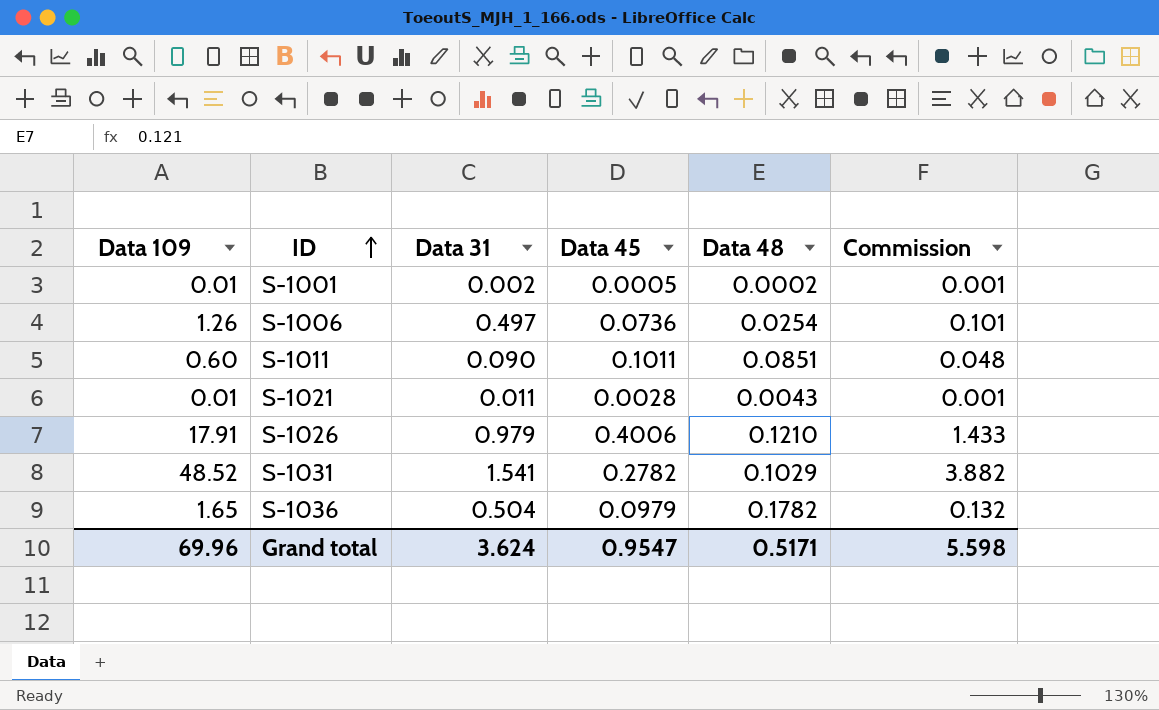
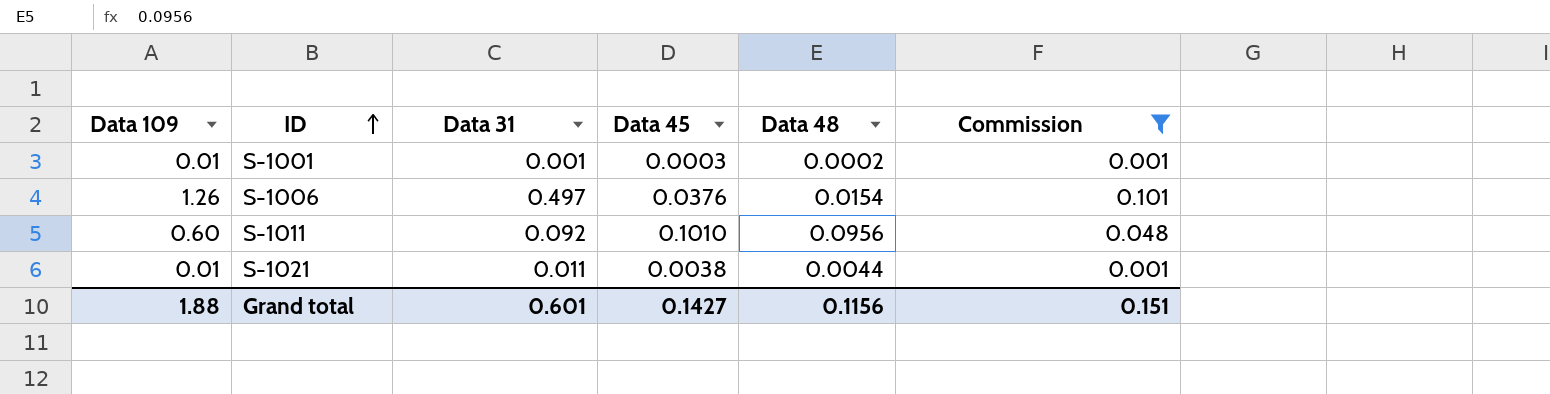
filter: none -> Commission <= 0.101
S-1001 | Data 31: 0.002 -> 0.001
S-1001 | Data 45: 0.0005 -> 0.0003
S-1006 | Data 45: 0.0736 -> 0.0376
S-1006 | Data 48: 0.0254 -> 0.0154
S-1011 | Data 31: 0.090 -> 0.092
S-1011 | Data 45: 0.1011 -> 0.1010
S-1011 | Data 48: 0.0851 -> 0.0956
S-1021 | Data 45: 0.0028 -> 0.0038
S-1021 | Data 48: 0.0043 -> 0.0044
Grand total | Data 109: 69.96 -> 1.88
Grand total | Data 31: 3.624 -> 0.601
Grand total | Data 45: 0.9547 -> 0.1427
Grand total | Data 48: 0.5171 -> 0.1156
Grand total | Commission: 5.598 -> 0.151

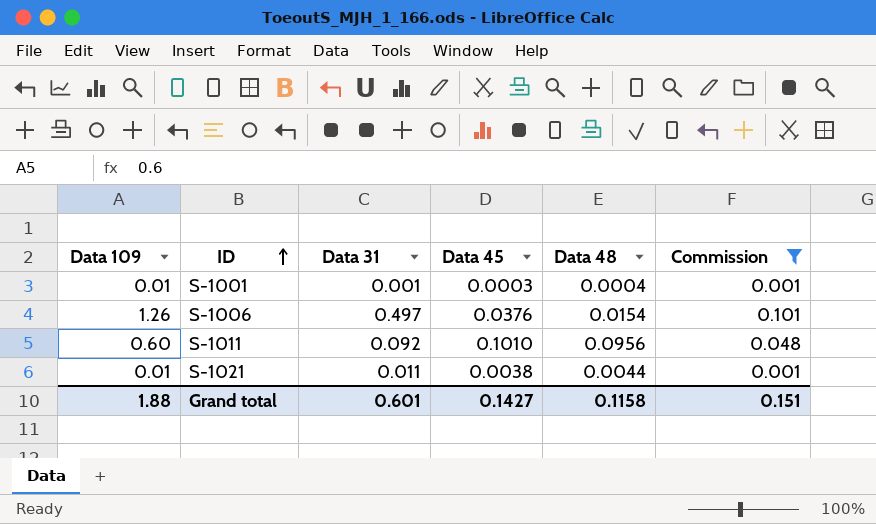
S-1001 | Data 48: 0.0002 -> 0.0004
Grand total | Data 48: 0.1156 -> 0.1158

